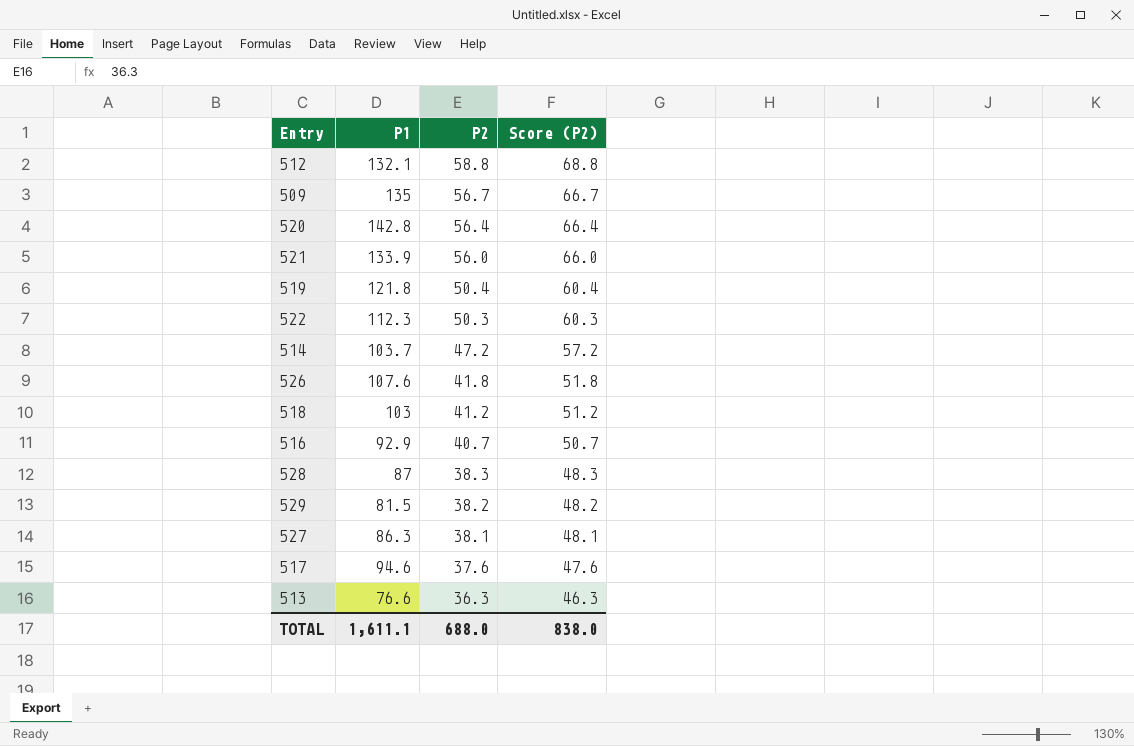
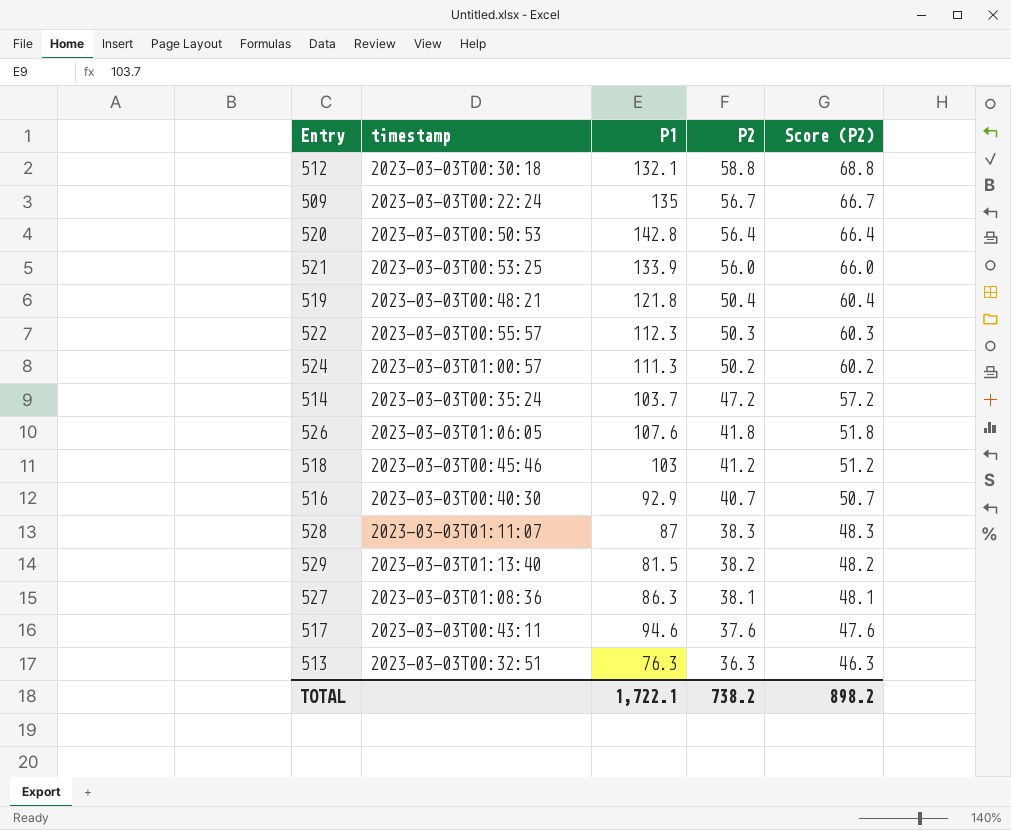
column timestamp | position: none -> 2
row 524: none -> 2023-03-03T01:00:57 | 111.3 | 50.2 | 60.2
513 | P1: 76.6 -> 76.3
TOTAL | P1: 1,611.1 -> 1,722.1
TOTAL | P2: 688.0 -> 738.2
TOTAL | Score (P2): 838.0 -> 898.2

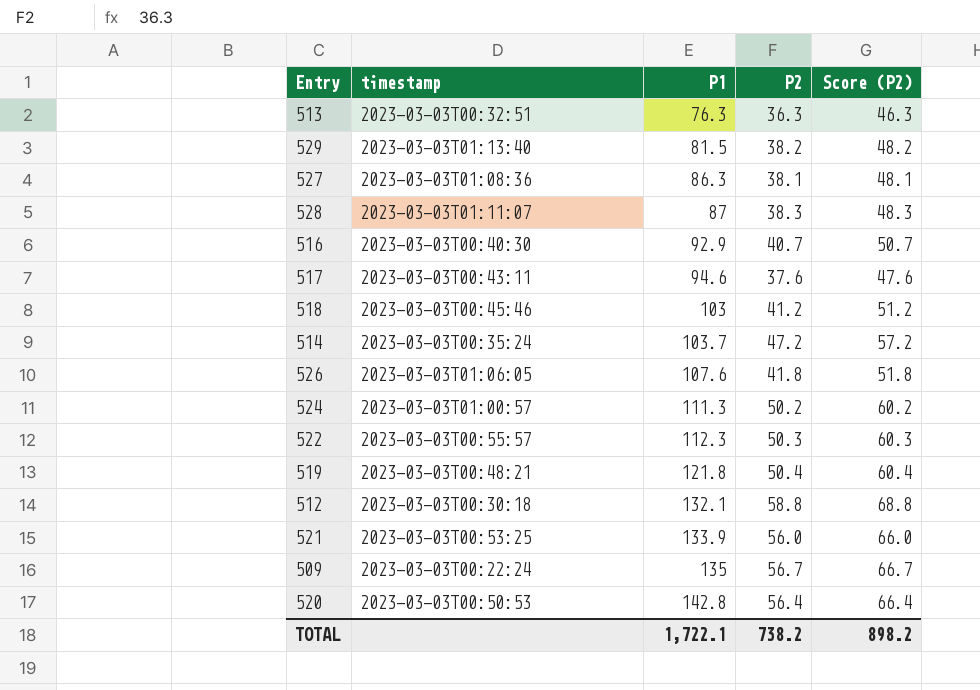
row order: P2 descending -> P1 ascending

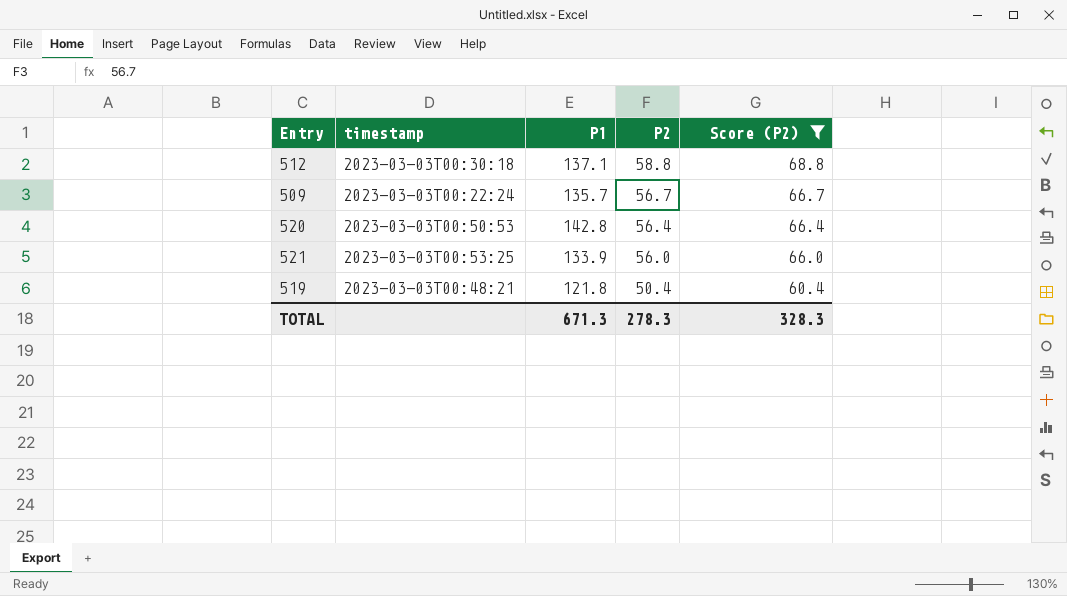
filter: none -> Score (P2) >= 60.4
row order: P1 ascending -> P2 descending
512 | P1: 132.1 -> 137.1
509 | P1: 135 -> 135.7
TOTAL | P1: 1,722.1 -> 671.3
TOTAL | P2: 738.2 -> 278.3
TOTAL | Score (P2): 898.2 -> 328.3

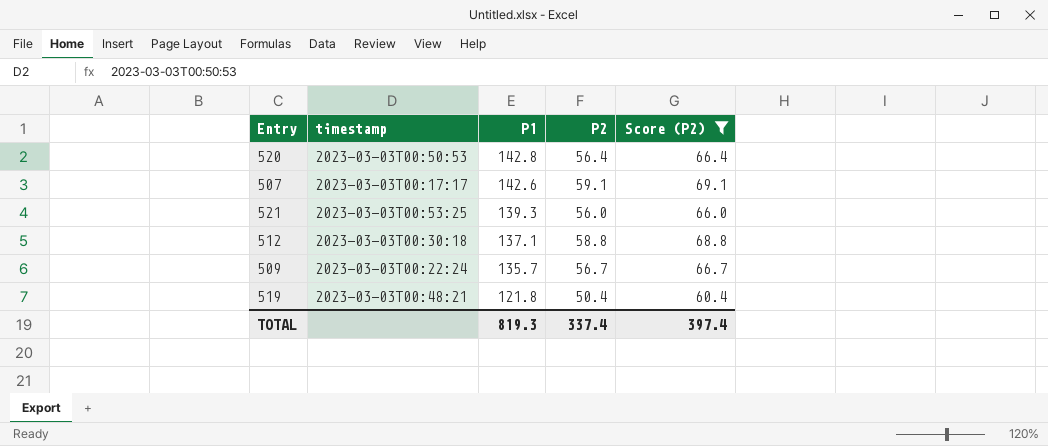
row order: P2 descending -> P1 descending
row 507: none -> 2023-03-03T00:17:17 | 142.6 | 59.1 | 69.1
521 | P1: 133.9 -> 139.3
TOTAL | P1: 671.3 -> 819.3
TOTAL | P2: 278.3 -> 337.4
TOTAL | Score (P2): 328.3 -> 397.4

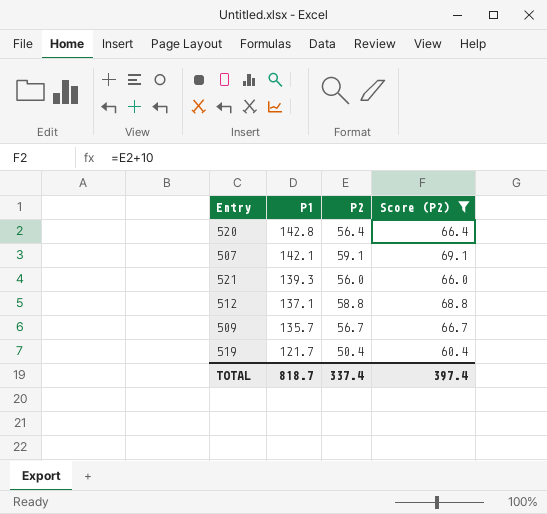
column timestamp | position: 2 -> none
507 | P1: 142.6 -> 142.1
519 | P1: 121.8 -> 121.7
TOTAL | P1: 819.3 -> 818.7

